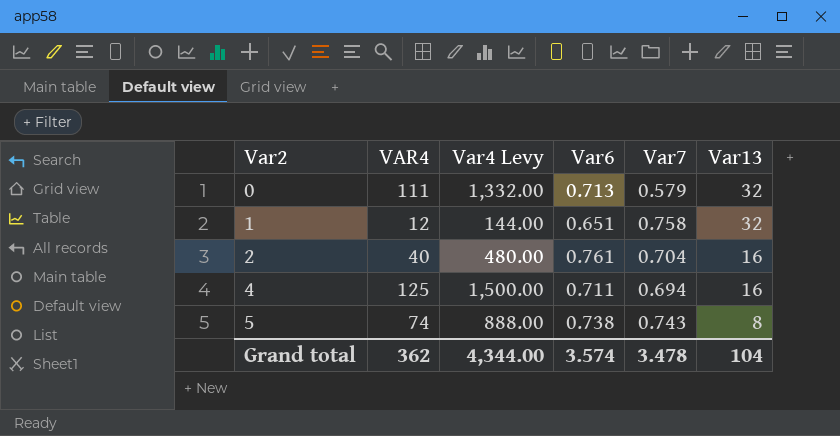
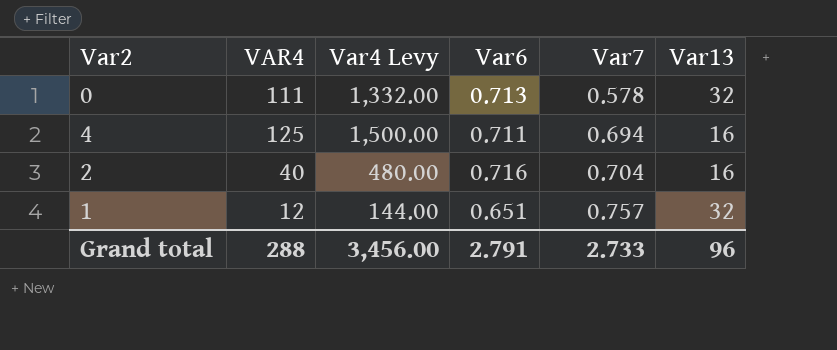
row order: Var2 ascending -> Var7 ascending
row 5: 74 | 888.00 | 0.738 | 0.743 | 8 -> none
0 | Var7: 0.579 -> 0.578
2 | Var6: 0.761 -> 0.716
1 | Var7: 0.758 -> 0.757
Grand total | VAR4: 362 -> 288
Grand total | Var4 Levy: 4,344.00 -> 3,456.00
Grand total | Var6: 3.574 -> 2.791
Grand total | Var7: 3.478 -> 2.733
Grand total | Var13: 104 -> 96

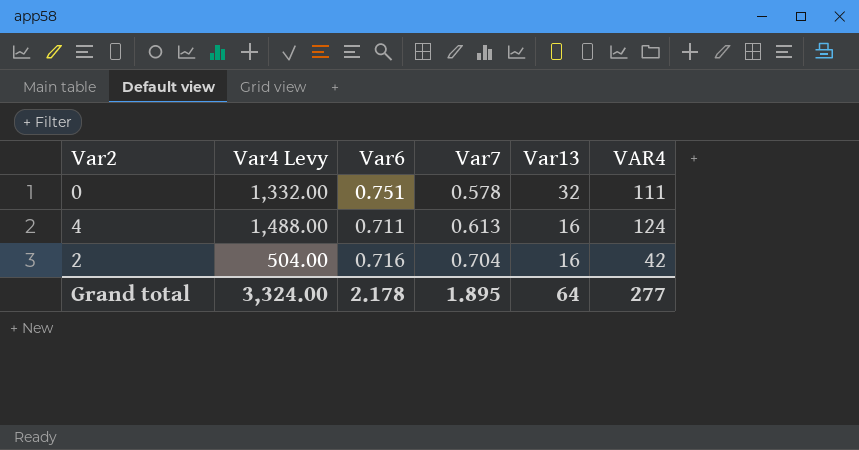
column VAR4 | position: 2 -> 6
row 1: 12 | 144.00 | 0.651 | 0.757 | 32 -> none
0 | Var6: 0.713 -> 0.751
4 | Var4 Levy: 1,500.00 -> 1,488.00
4 | Var7: 0.694 -> 0.613
4 | VAR4: 125 -> 124
2 | Var4 Levy: 480.00 -> 504.00
2 | VAR4: 40 -> 42
Grand total | Var4 Levy: 3,456.00 -> 3,324.00
Grand total | Var6: 2.791 -> 2.178
Grand total | Var7: 2.733 -> 1.895
Grand total | Var13: 96 -> 64
Grand total | VAR4: 288 -> 277

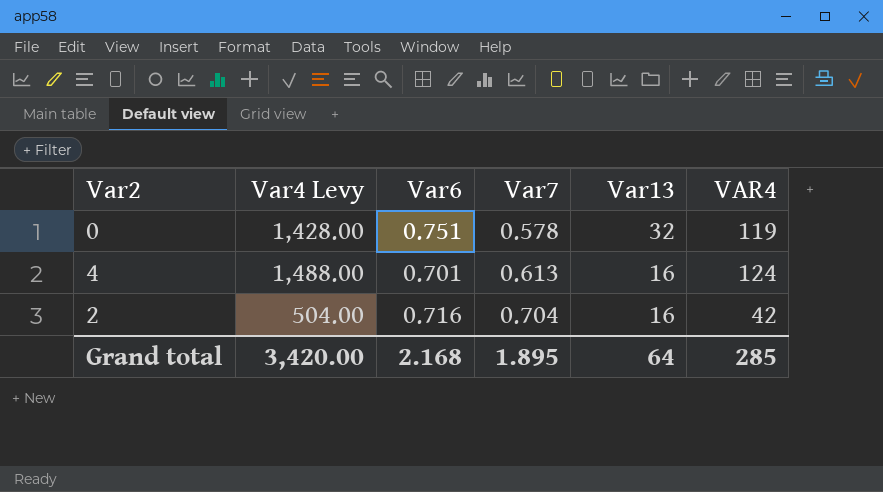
0 | Var4 Levy: 1,332.00 -> 1,428.00
0 | VAR4: 111 -> 119
4 | Var6: 0.711 -> 0.701
Grand total | Var4 Levy: 3,324.00 -> 3,420.00
Grand total | Var6: 2.178 -> 2.168
Grand total | VAR4: 277 -> 285

